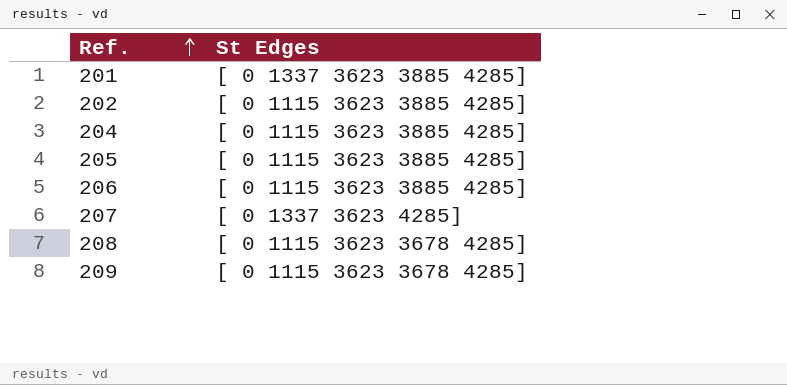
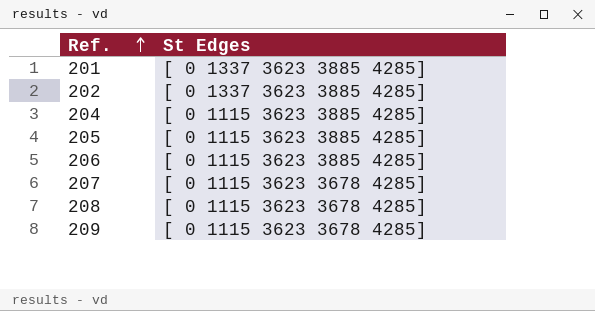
202 | St Edges: [ 0 1115 3623 3885 4285] -> [ 0 1337 3623 3885 4285]
207 | St Edges: [ 0 1337 3623 4285] -> [ 0 1115 3623 3678 4285]

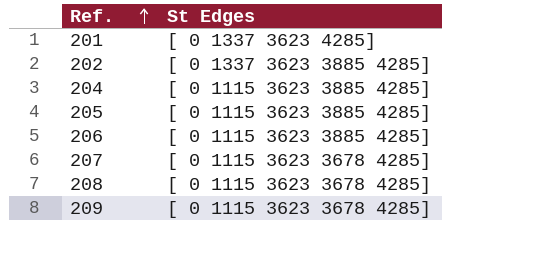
201 | St Edges: [ 0 1337 3623 3885 4285] -> [ 0 1337 3623 4285]

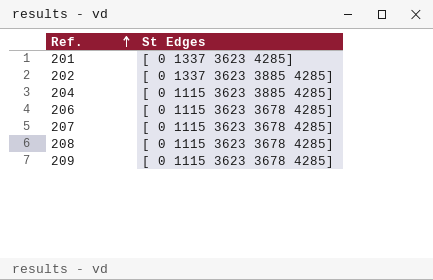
row 205: [ 0 1115 3623 3885 4285] -> none
206 | St Edges: [ 0 1115 3623 3885 4285] -> [ 0 1115 3623 3678 4285]

